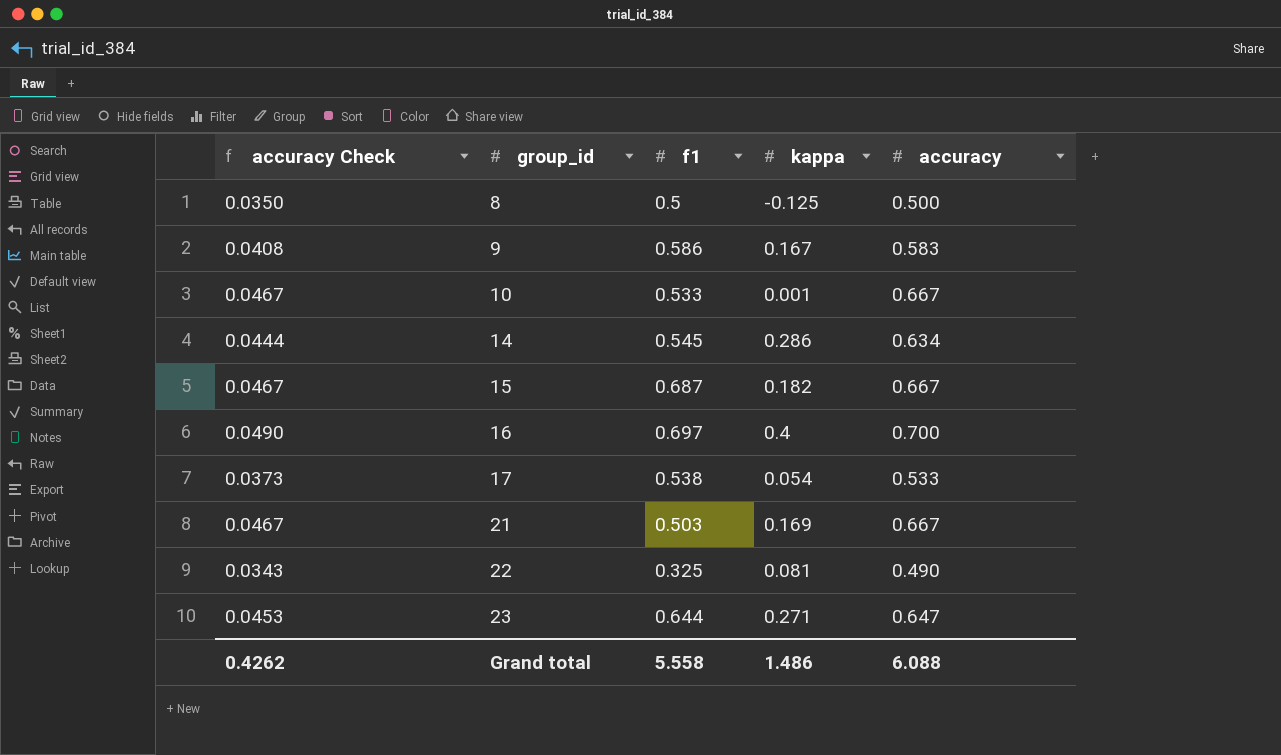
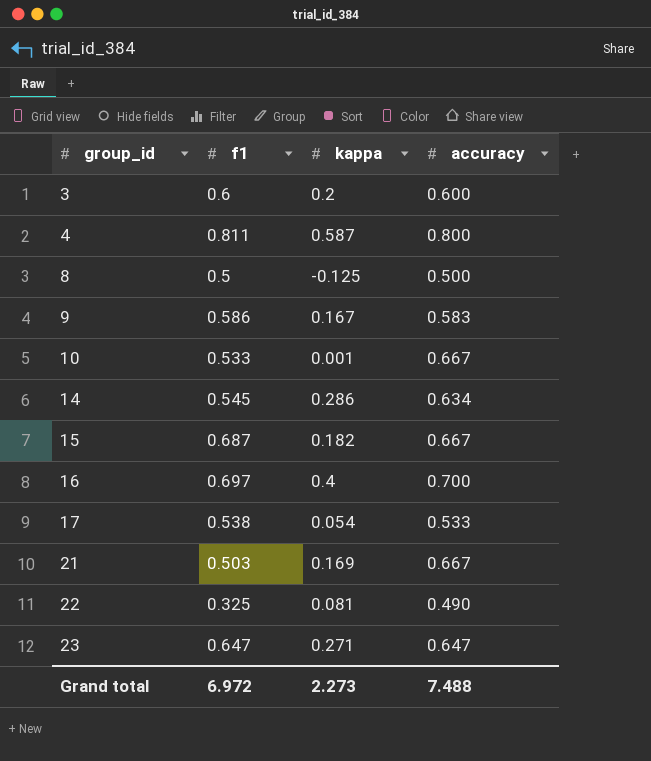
column accuracy Check | formula: [accuracy] * 0.07 -> none
row 3: none -> 0.6 | 0.2 | 0.600
row 4: none -> 0.811 | 0.587 | 0.800
23 | f1: 0.644 -> 0.647
Grand total | f1: 5.558 -> 6.972
Grand total | kappa: 1.486 -> 2.273
Grand total | accuracy: 6.088 -> 7.488

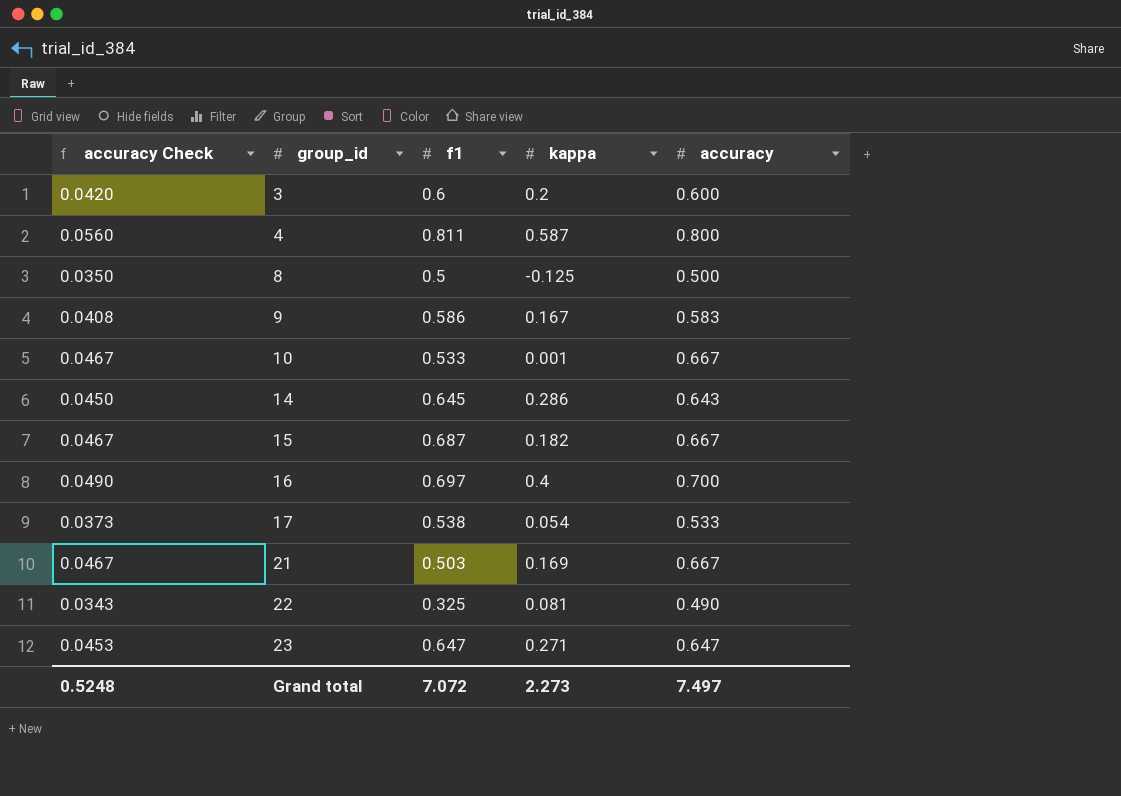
column accuracy Check | formula: none -> [accuracy] * 0.07
14 | f1: 0.545 -> 0.645
14 | accuracy: 0.634 -> 0.643
Grand total | f1: 6.972 -> 7.072
Grand total | accuracy: 7.488 -> 7.497

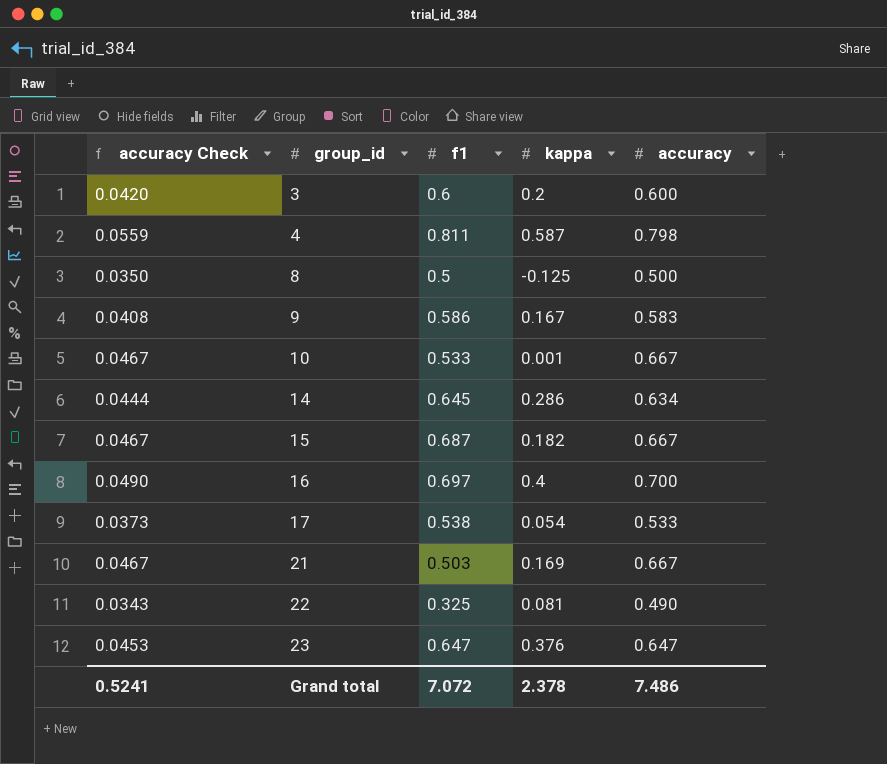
4 | accuracy Check: 0.0560 -> 0.0559
4 | accuracy: 0.800 -> 0.798
14 | accuracy Check: 0.0450 -> 0.0444
14 | accuracy: 0.643 -> 0.634
23 | kappa: 0.271 -> 0.376
Grand total | accuracy Check: 0.5248 -> 0.5241
Grand total | kappa: 2.273 -> 2.378
Grand total | accuracy: 7.497 -> 7.486

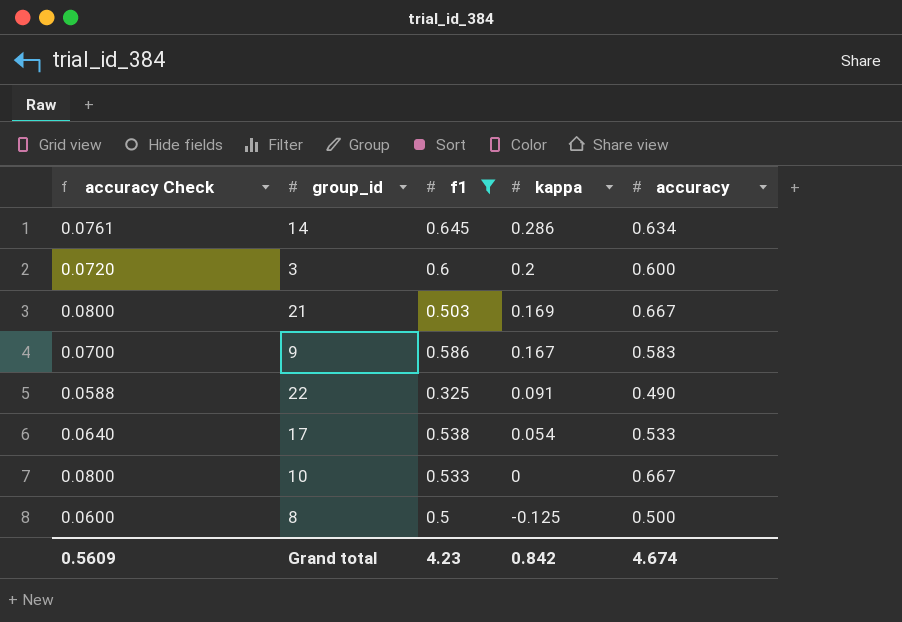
filter: none -> f1 <= 0.645
row order: group_id ascending -> kappa descending
column accuracy Check | formula: [accuracy] * 0.07 -> [accuracy] * 0.12
22 | kappa: 0.081 -> 0.091
10 | kappa: 0.001 -> 0
Grand total | accuracy Check: 0.5241 -> 0.5609
Grand total | f1: 7.072 -> 4.23
Grand total | kappa: 2.378 -> 0.842
Grand total | accuracy: 7.486 -> 4.674

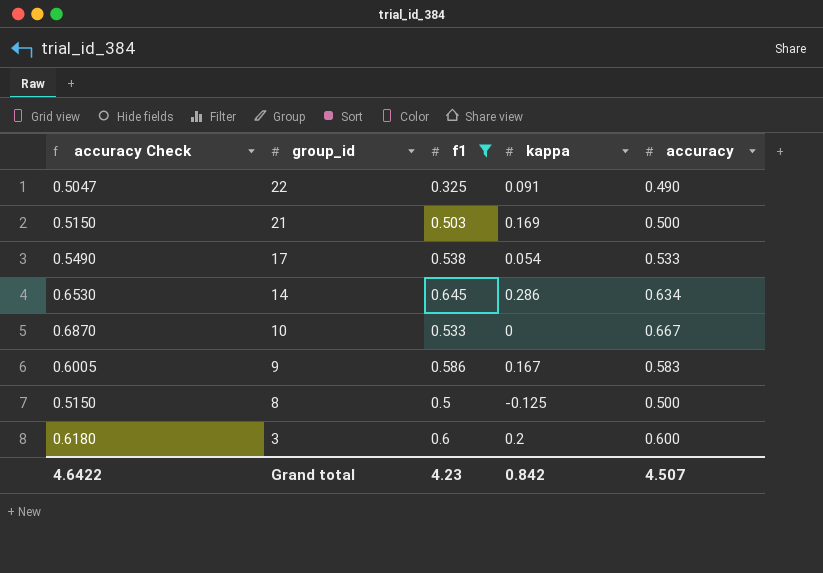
row order: kappa descending -> group_id descending
column accuracy Check | formula: [accuracy] * 0.12 -> [accuracy] * 1.03
21 | accuracy: 0.667 -> 0.500
Grand total | accuracy Check: 0.5609 -> 4.6422
Grand total | accuracy: 4.674 -> 4.507

